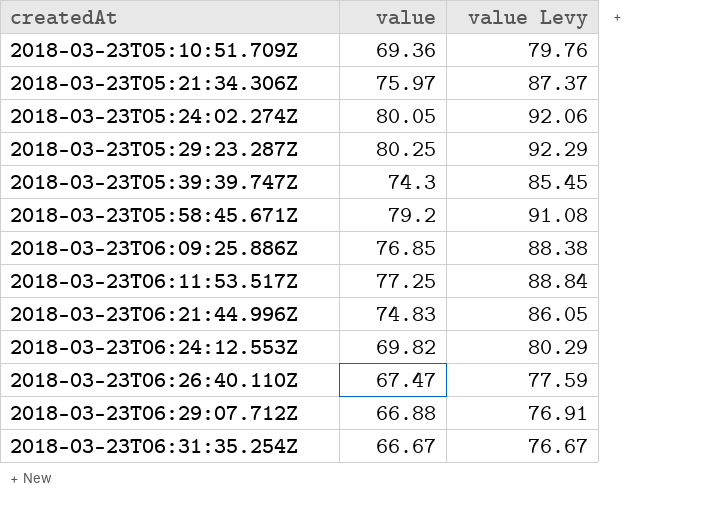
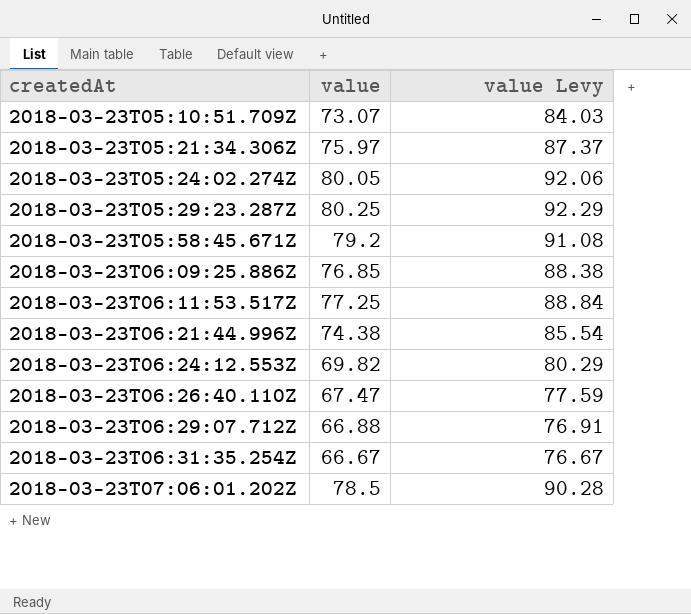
row 2018-03-23T05:39:39.747Z: 74.3 | 85.45 -> none
2018-03-23T05:10:51.709Z | value: 69.36 -> 73.07
2018-03-23T05:10:51.709Z | value Levy: 79.76 -> 84.03
2018-03-23T06:21:44.996Z | value: 74.83 -> 74.38
2018-03-23T06:21:44.996Z | value Levy: 86.05 -> 85.54
row 2018-03-23T07:06:01.202Z: none -> 78.5 | 90.28

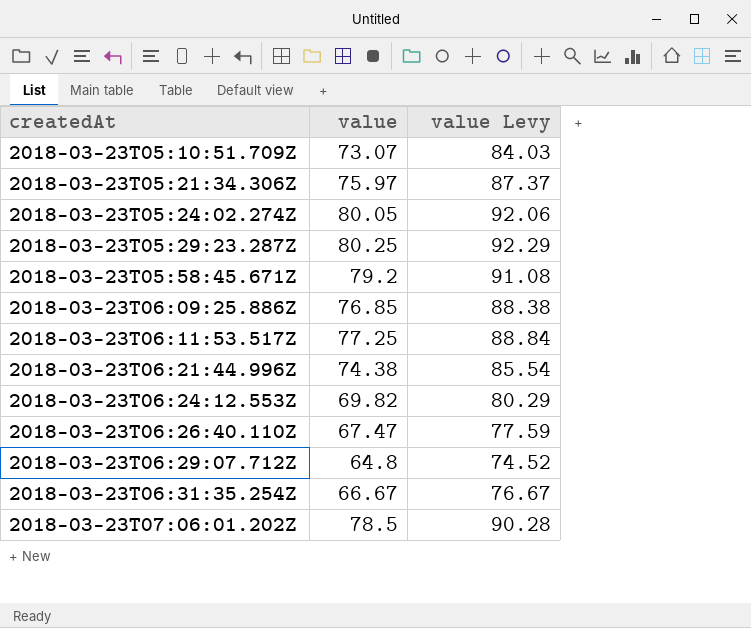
2018-03-23T06:29:07.712Z | value: 66.88 -> 64.8
2018-03-23T06:29:07.712Z | value Levy: 76.91 -> 74.52

